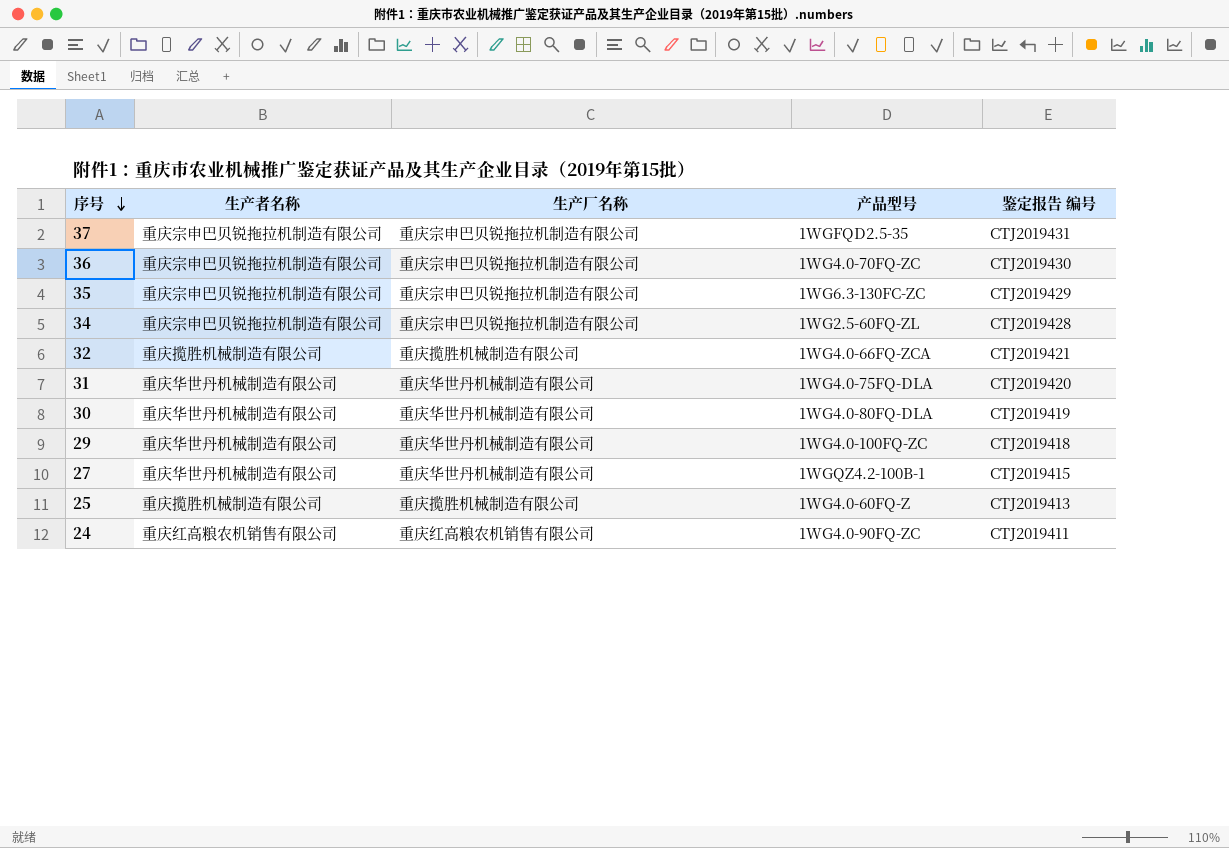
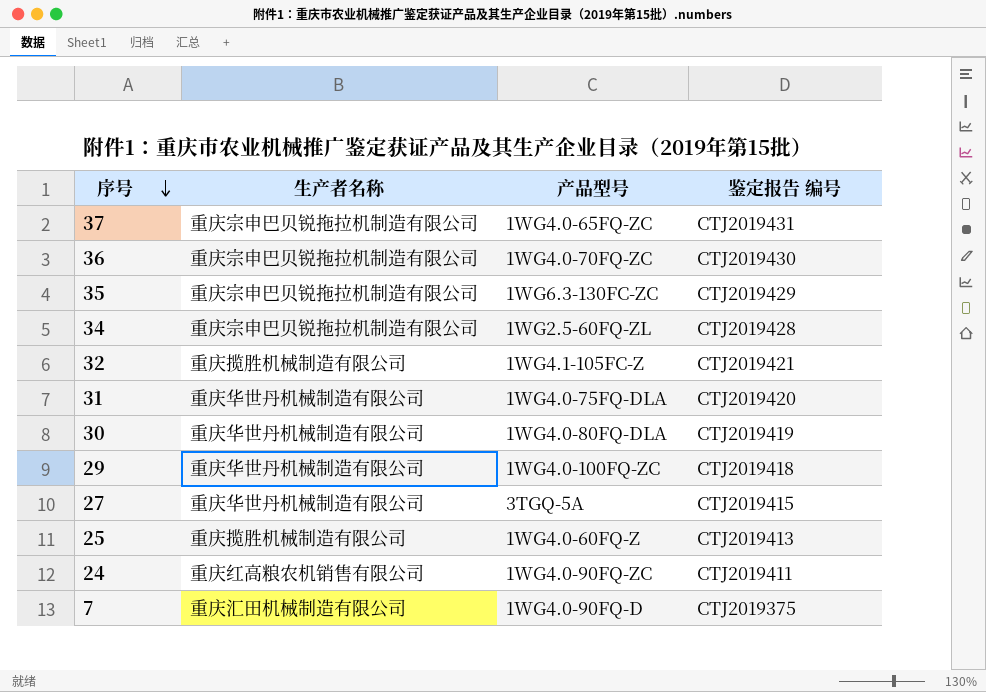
column 生产厂名称 | position: 3 -> none
37 | 产品型号: 1WGFQD2.5-35 -> 1WG4.0-65FQ-ZC
32 | 产品型号: 1WG4.0-66FQ-ZCA -> 1WG4.1-105FC-Z
27 | 产品型号: 1WGQZ4.2-100B-1 -> 3TGQ-5A
row 7: none -> 重庆汇田机械制造有限公司 | 1WG4.0-90FQ-D | CTJ2019375

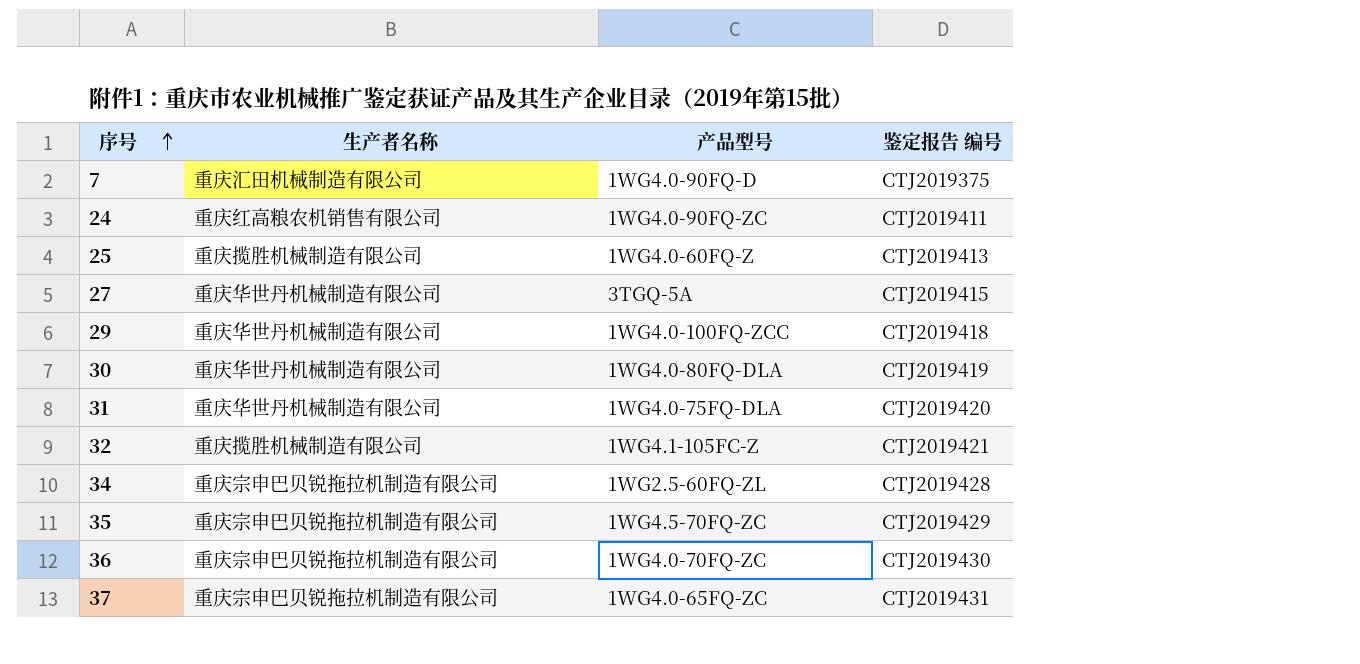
row order: 序号 descending -> 序号 ascending
29 | 产品型号: 1WG4.0-100FQ-ZC -> 1WG4.0-100FQ-ZCC
35 | 产品型号: 1WG6.3-130FC-ZC -> 1WG4.5-70FQ-ZC

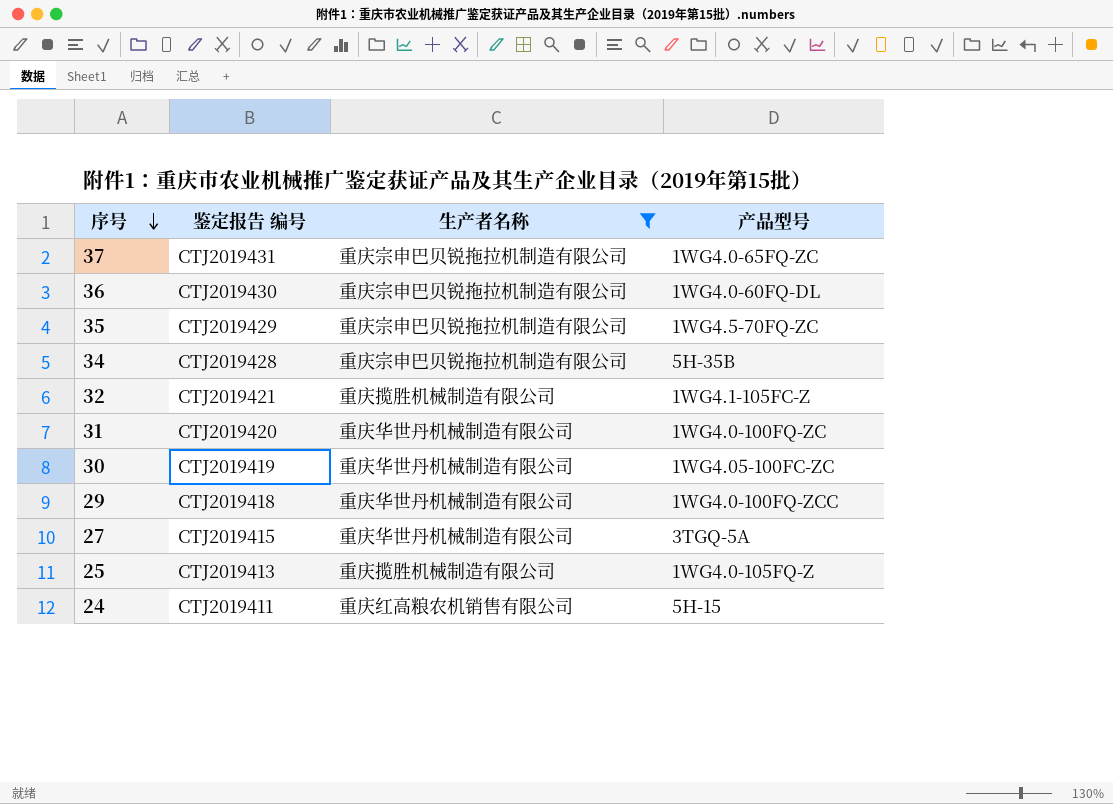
filter: none -> 生产者名称 != 重庆汇田机械制造有限公司
row order: 序号 ascending -> 序号 descending
column 鉴定报告 编号 | position: 4 -> 2
36 | 产品型号: 1WG4.0-70FQ-ZC -> 1WG4.0-60FQ-DL
34 | 产品型号: 1WG2.5-60FQ-ZL -> 5H-35B
31 | 产品型号: 1WG4.0-75FQ-DLA -> 1WG4.0-100FQ-ZC
30 | 产品型号: 1WG4.0-80FQ-DLA -> 1WG4.05-100FC-ZC
25 | 产品型号: 1WG4.0-60FQ-Z -> 1WG4.0-105FQ-Z
24 | 产品型号: 1WG4.0-90FQ-ZC -> 5H-15

